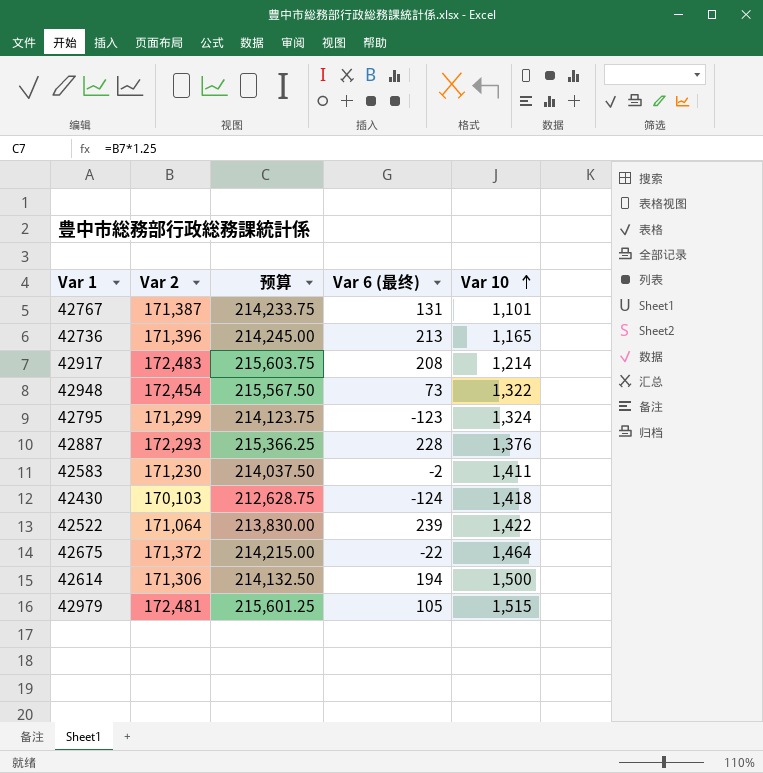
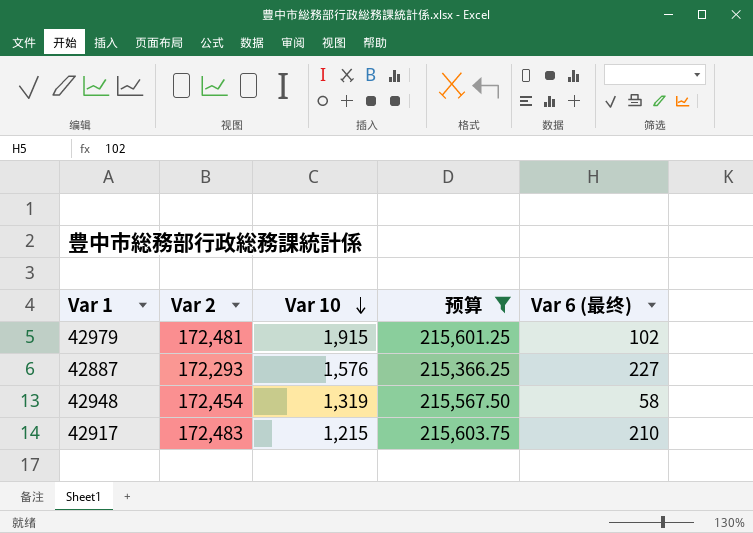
filter: none -> 预算 >= 215,366.25
row order: Var 10 ascending -> Var 10 descending
column Var 10 | position: 5 -> 3
42979 | Var 10: 1,515 -> 1,915
42979 | Var 6 (最终): 105 -> 102
42887 | Var 10: 1,376 -> 1,576
42887 | Var 6 (最终): 228 -> 227
42948 | Var 10: 1,322 -> 1,319
42948 | Var 6 (最终): 73 -> 58
42917 | Var 10: 1,214 -> 1,215
42917 | Var 6 (最终): 208 -> 210

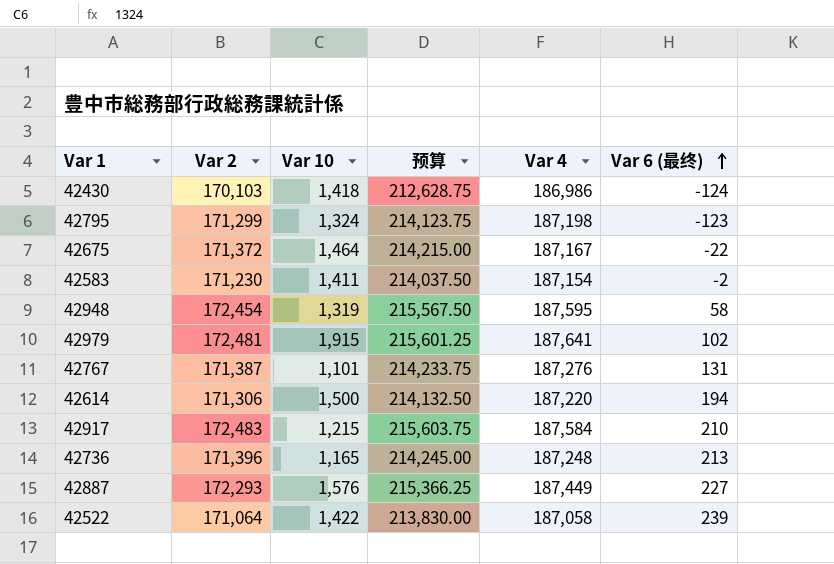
filter: 预算 >= 215,366.25 -> none
row order: Var 10 descending -> Var 6 (最终) ascending
column Var 4 | position: none -> 5

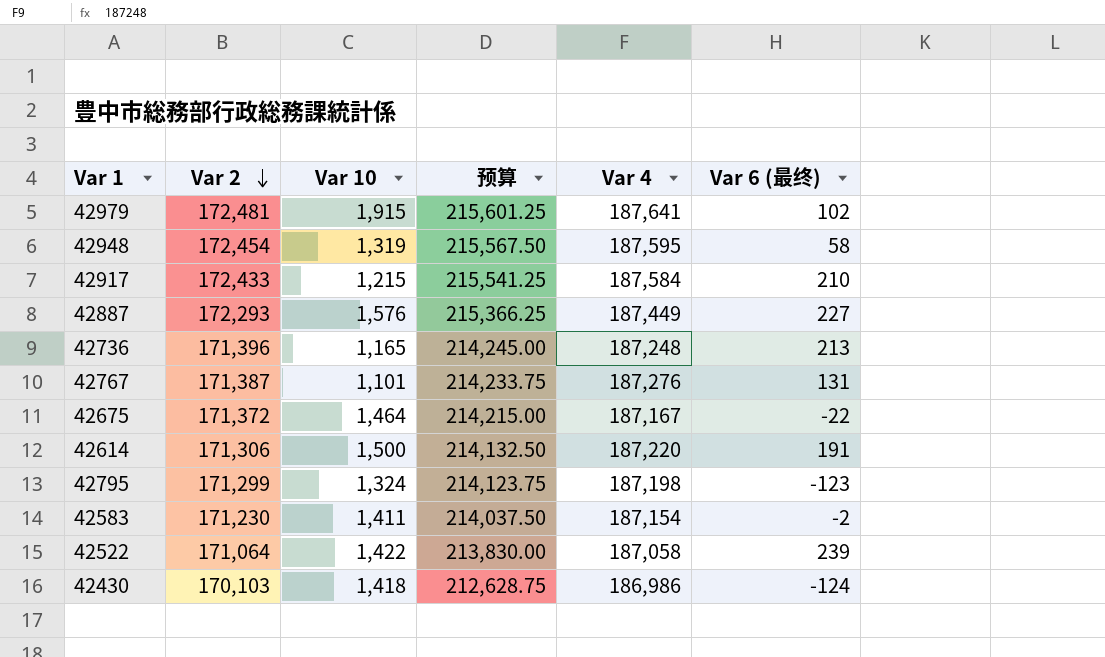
row order: Var 6 (最终) ascending -> Var 2 descending
42917 | Var 2: 172,483 -> 172,433
42917 | 预算: 215,603.75 -> 215,541.25
42614 | Var 6 (最终): 194 -> 191

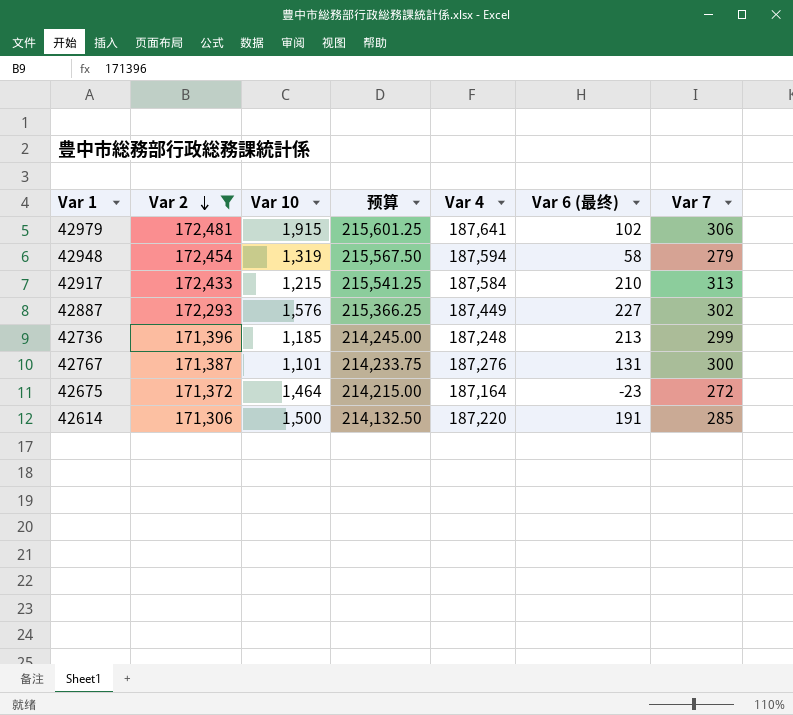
filter: none -> Var 2 >= 171,306
column Var 7 | position: none -> 7
42948 | Var 4: 187,595 -> 187,594
42736 | Var 10: 1,165 -> 1,185
42675 | Var 4: 187,167 -> 187,164
42675 | Var 6 (最终): -22 -> -23

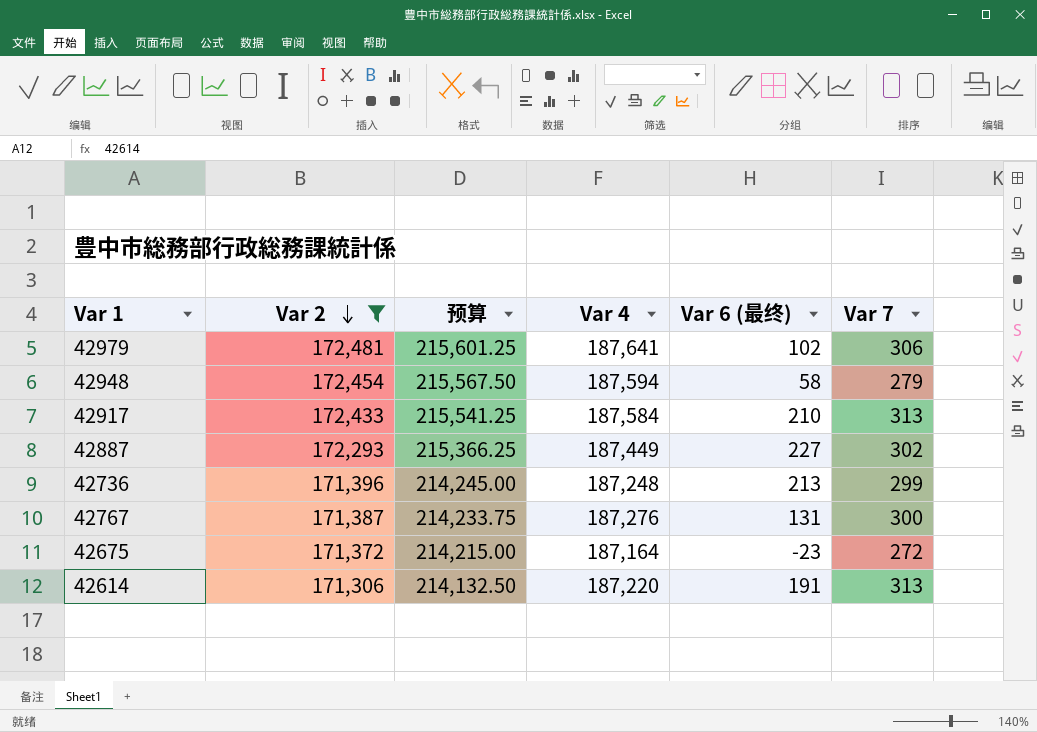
column Var 10 | position: 3 -> none
42614 | Var 7: 285 -> 313

